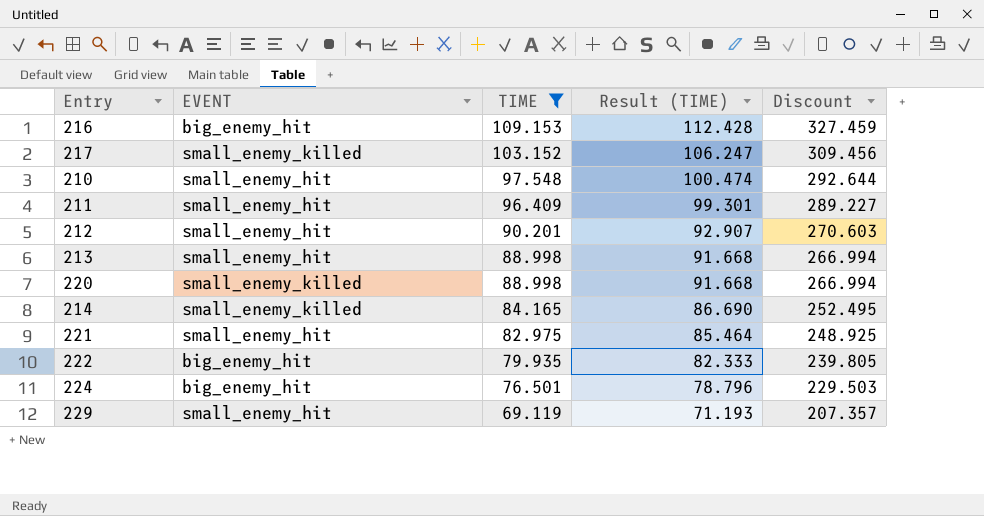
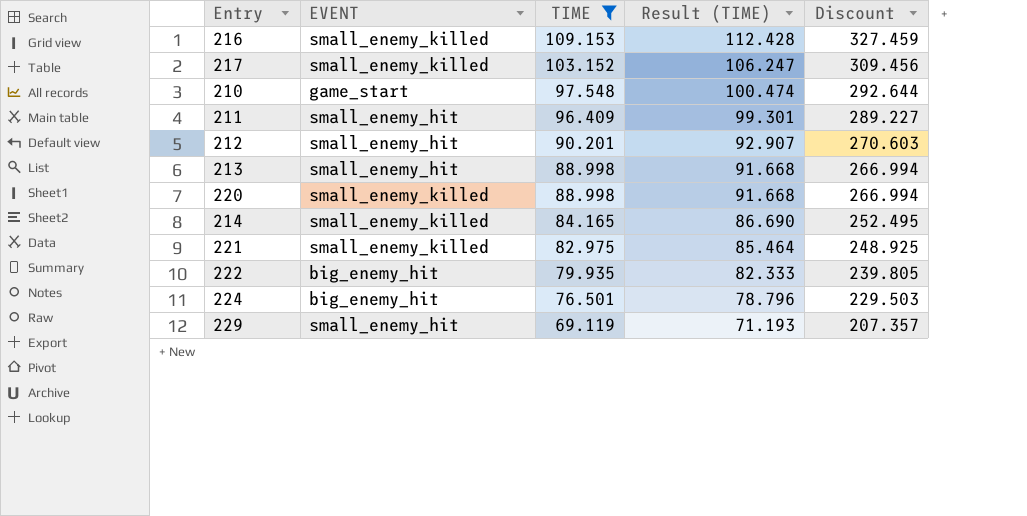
216 | EVENT: big_enemy_hit -> small_enemy_killed
210 | EVENT: small_enemy_hit -> game_start
221 | EVENT: small_enemy_hit -> small_enemy_killed

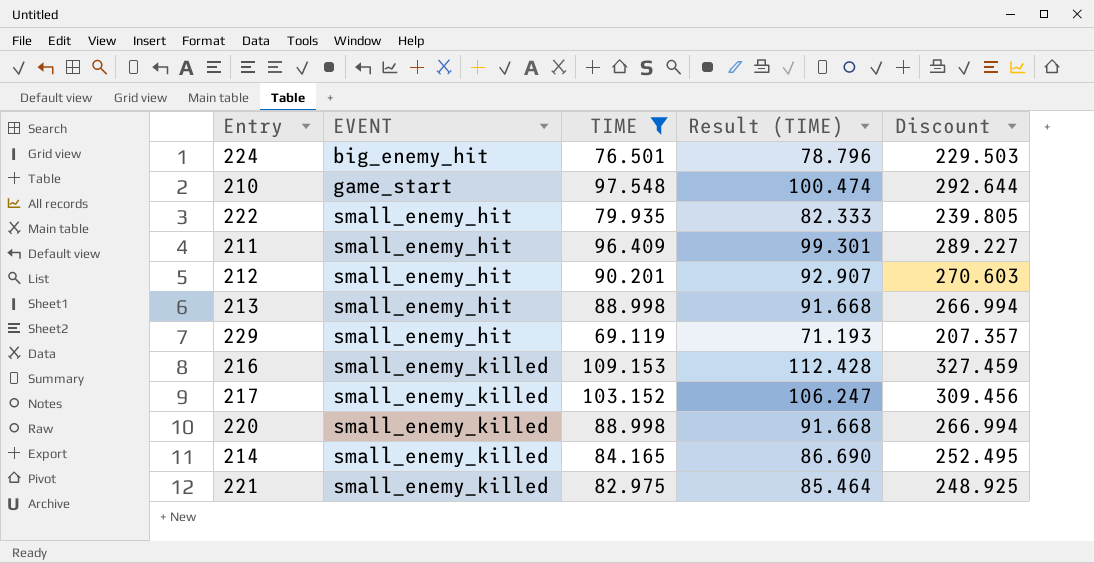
row order: TIME descending -> EVENT ascending
222 | EVENT: big_enemy_hit -> small_enemy_hit

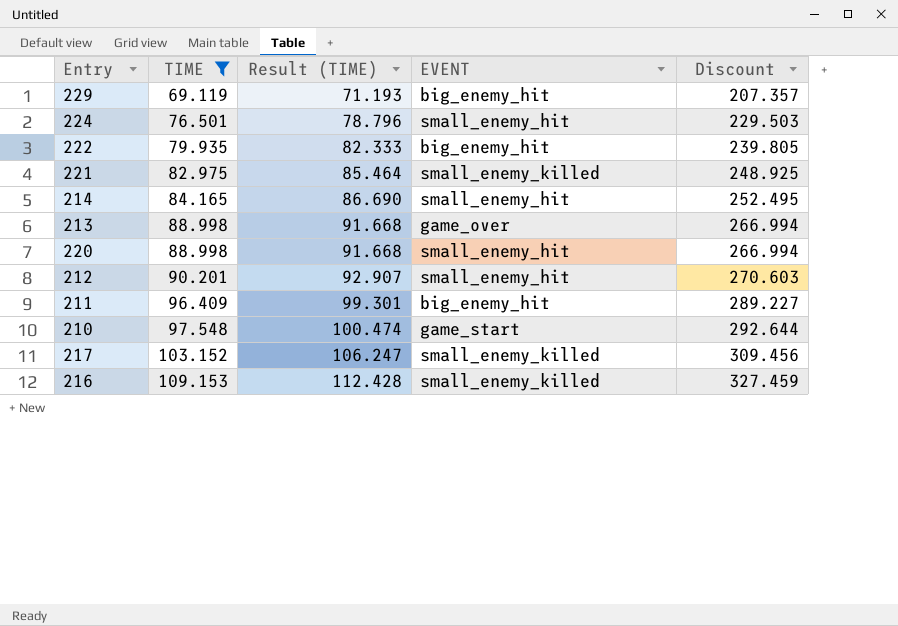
row order: EVENT ascending -> TIME ascending
column EVENT | position: 2 -> 4
229 | EVENT: small_enemy_hit -> big_enemy_hit
224 | EVENT: big_enemy_hit -> small_enemy_hit
222 | EVENT: small_enemy_hit -> big_enemy_hit
214 | EVENT: small_enemy_killed -> small_enemy_hit
213 | EVENT: small_enemy_hit -> game_over
220 | EVENT: small_enemy_killed -> small_enemy_hit
211 | EVENT: small_enemy_hit -> big_enemy_hit

